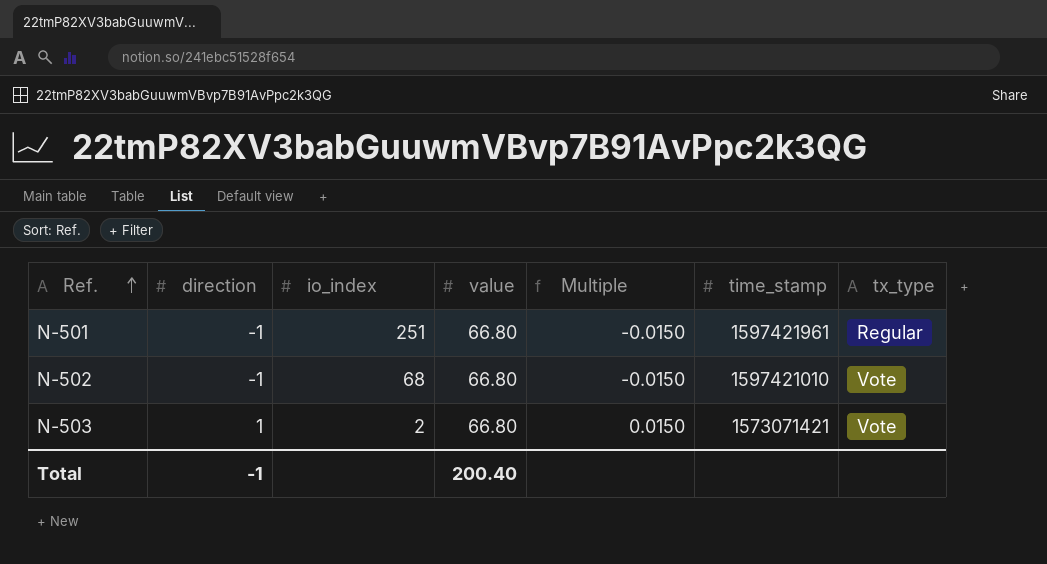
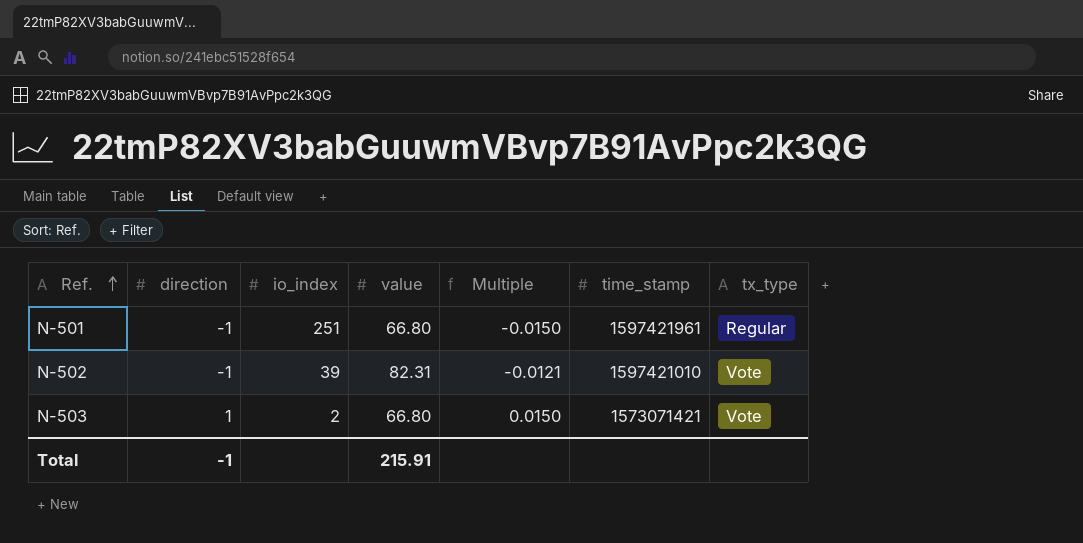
N-502 | io_index: 68 -> 39
N-502 | value: 66.80 -> 82.31
N-502 | Multiple: -0.0150 -> -0.0121
Total | value: 200.40 -> 215.91

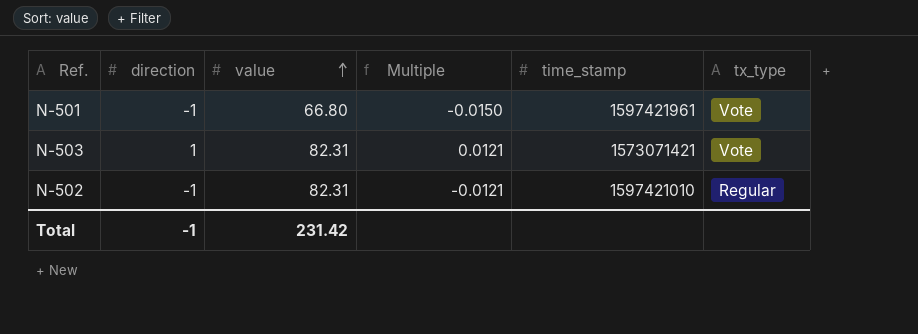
row order: Ref. ascending -> value ascending
column io_index | position: 3 -> none
N-501 | tx_type: Regular -> Vote
N-503 | value: 66.80 -> 82.31
N-503 | Multiple: 0.0150 -> 0.0121
N-502 | tx_type: Vote -> Regular
Total | value: 215.91 -> 231.42

